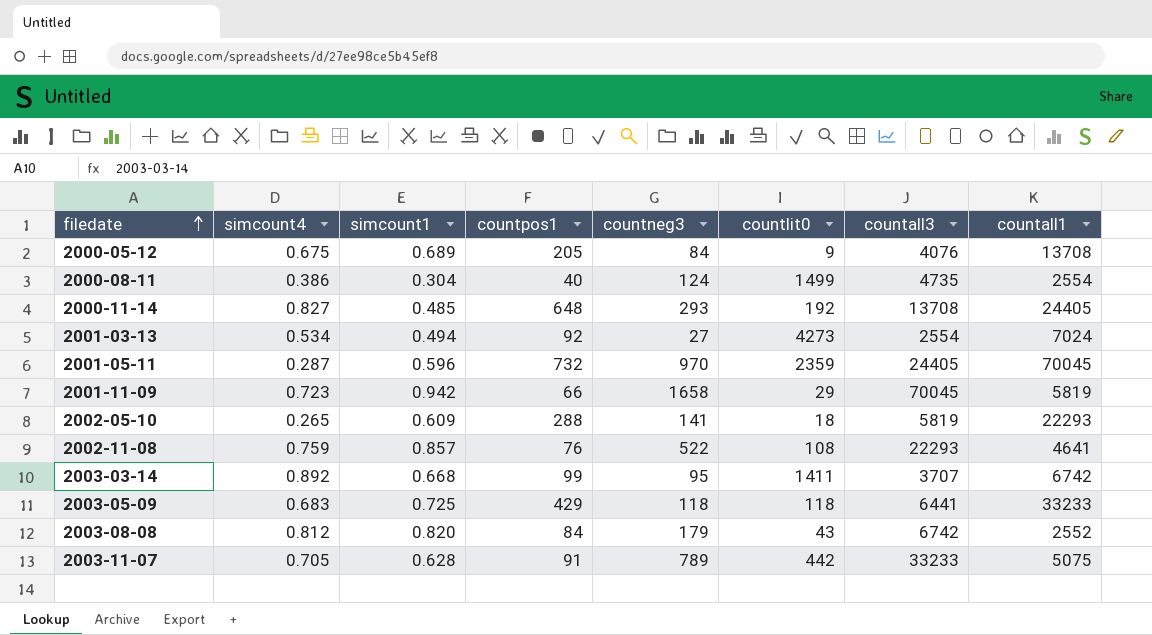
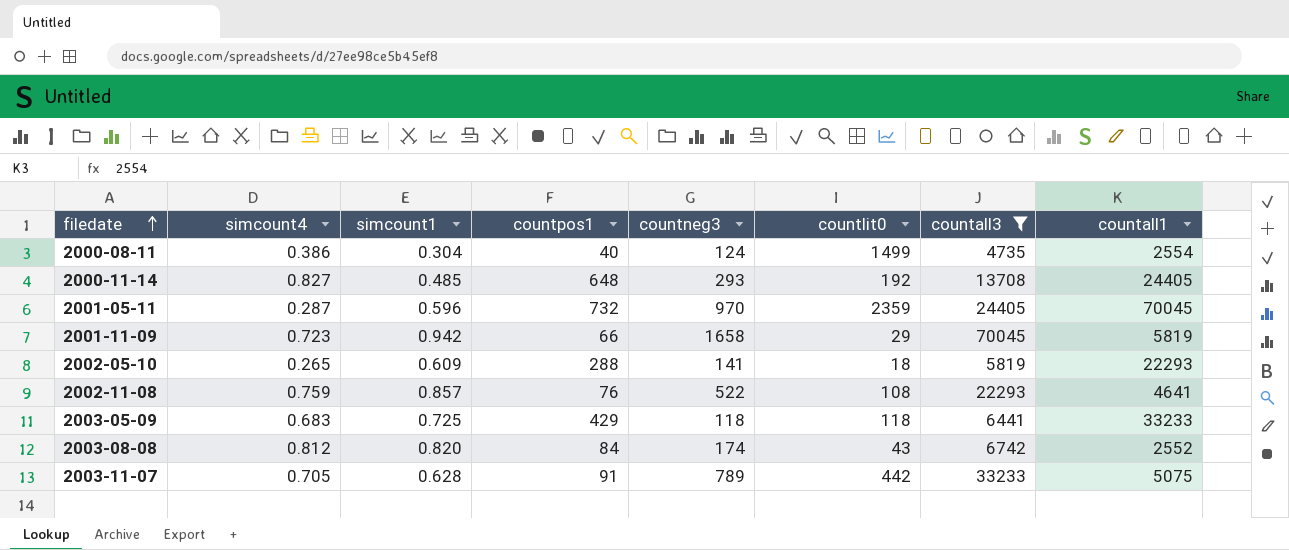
filter: none -> countall3 >= 4735
2003-08-08 | countneg3: 179 -> 174

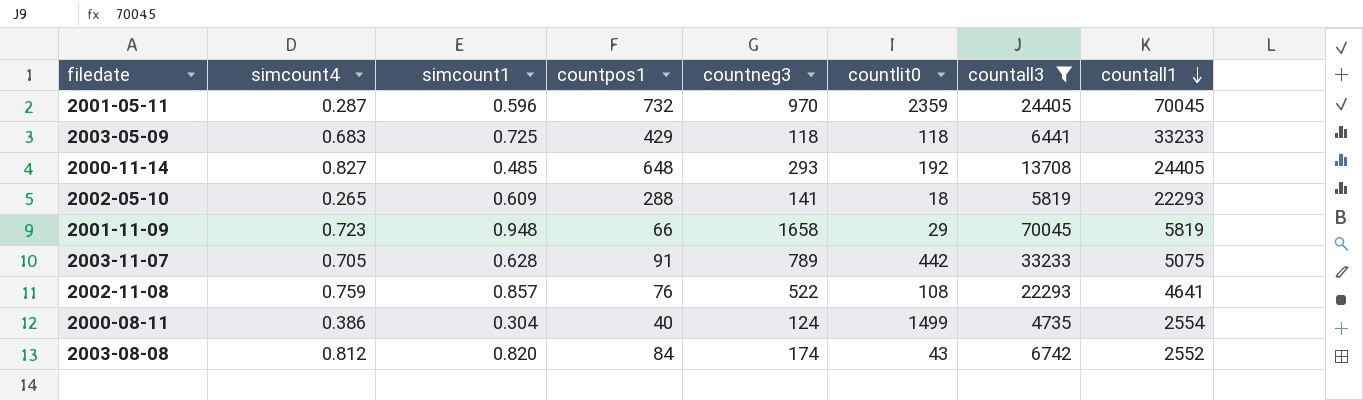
row order: filedate ascending -> countall1 descending
2001-11-09 | simcount1: 0.942 -> 0.948

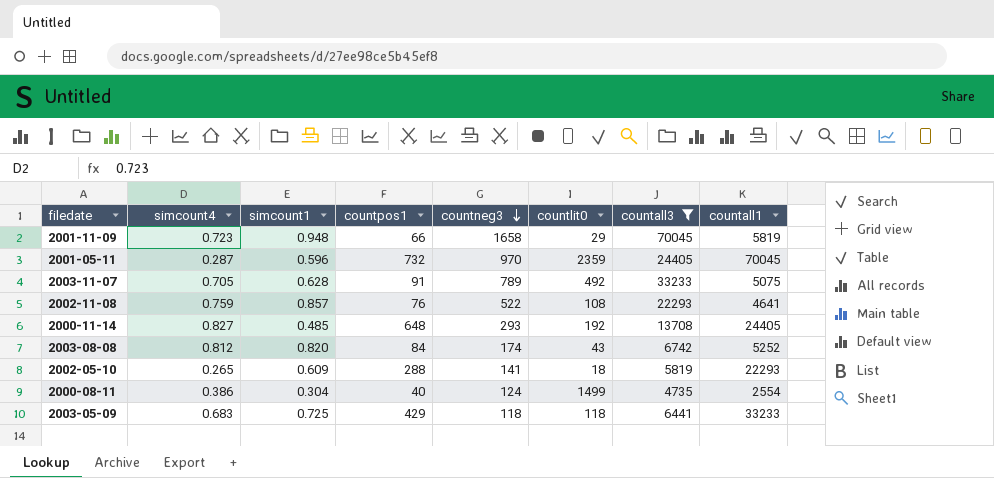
row order: countall1 descending -> countneg3 descending
2003-11-07 | countlit0: 442 -> 492
2003-08-08 | countall1: 2552 -> 5252

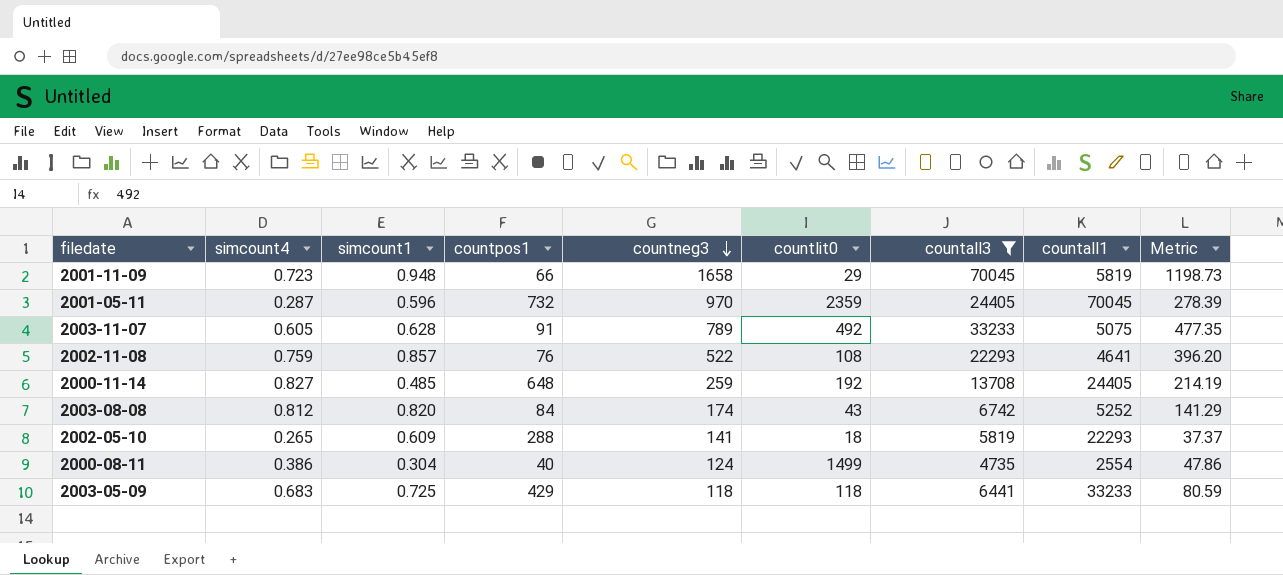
column Metric | formula: none -> [simcount4] * [countneg3]
2003-11-07 | simcount4: 0.705 -> 0.605
2000-11-14 | countneg3: 293 -> 259

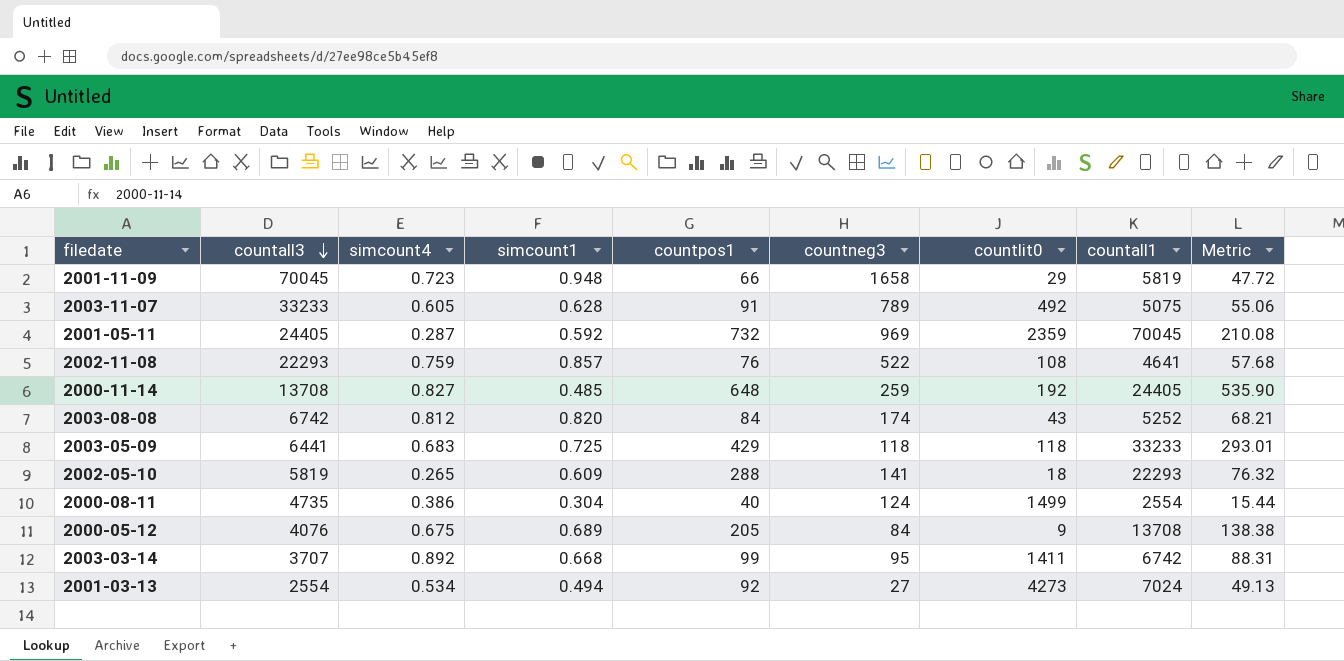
filter: countall3 >= 4735 -> none
row order: countneg3 descending -> countall3 descending
column countall3 | position: 7 -> 2
column Metric | formula: [simcount4] * [countneg3] -> [simcount4] * [countpos1]
2001-05-11 | simcount1: 0.596 -> 0.592
2001-05-11 | countneg3: 970 -> 969

